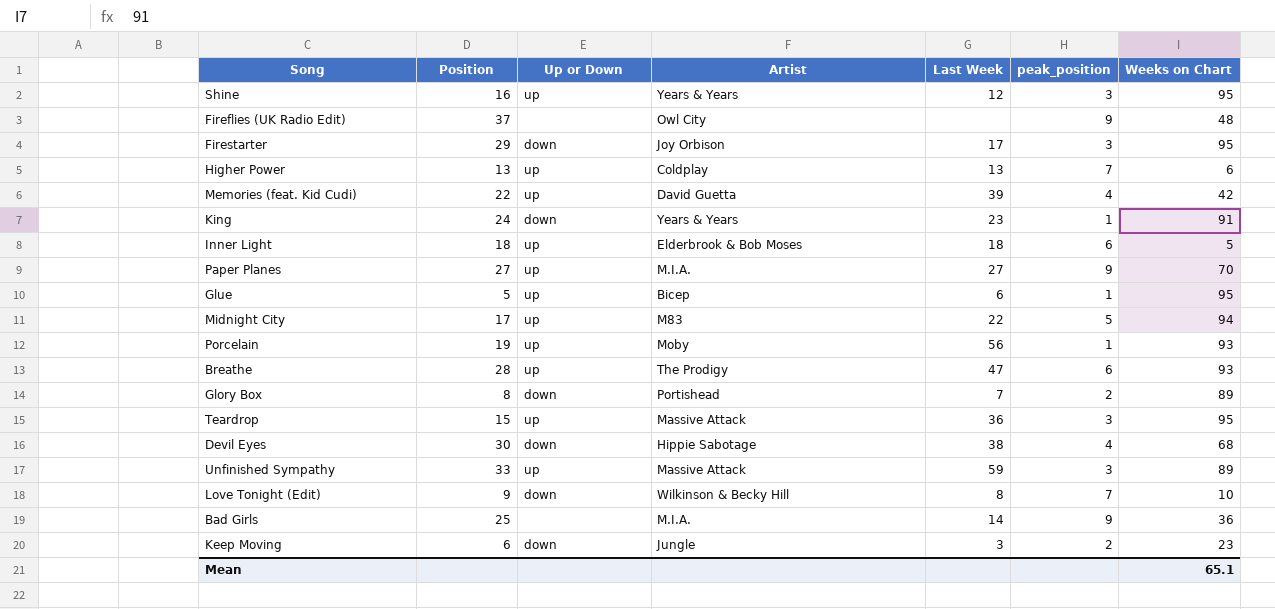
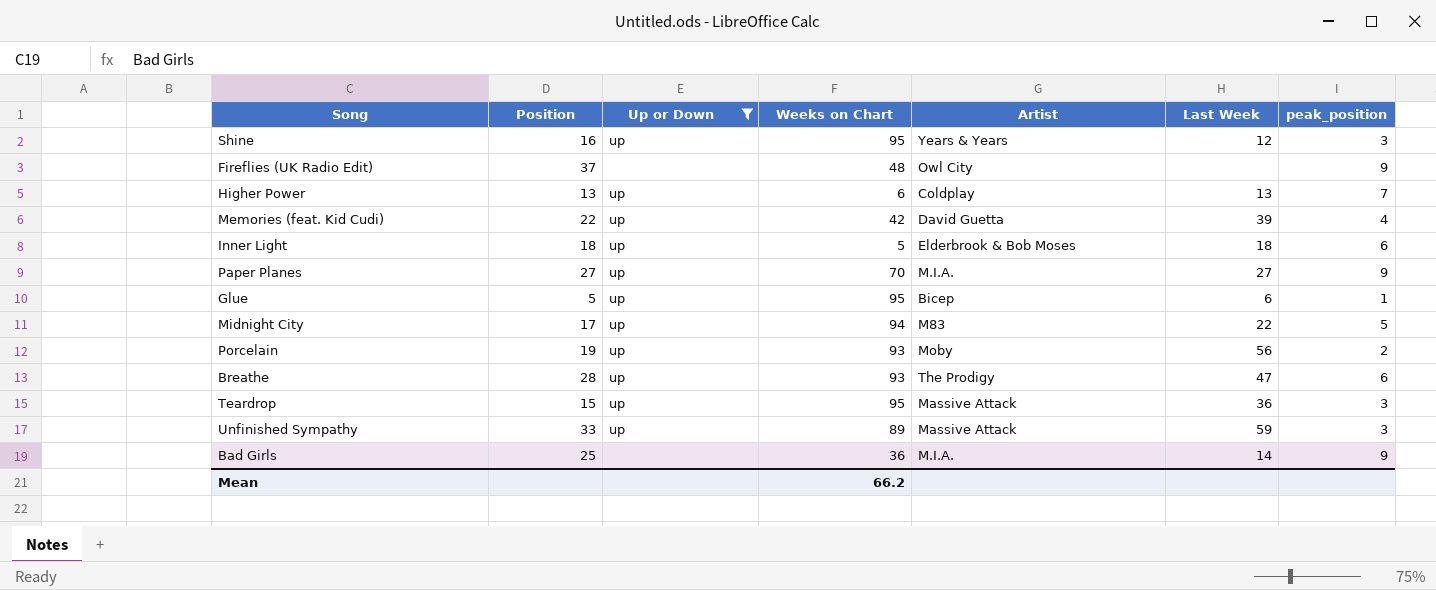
filter: none -> Up or Down != down
column Weeks on Chart | position: 7 -> 4
Porcelain | peak_position: 1 -> 2
Mean | Weeks on Chart: 65.1 -> 66.2

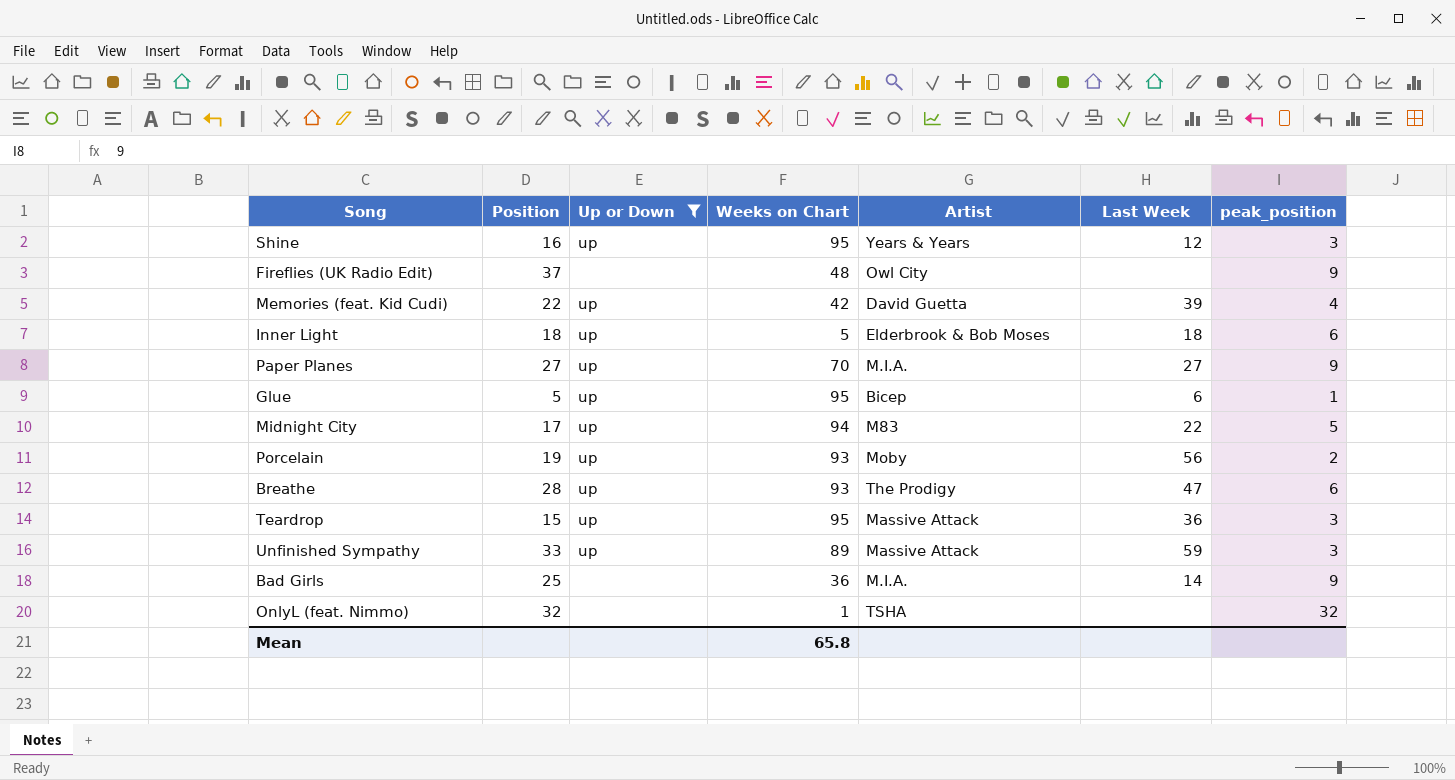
row Higher Power: 13 | up | 6 | Coldplay | 13 | 7 -> none
row OnlyL (feat. Nimmo): none -> 32 | none | 1 | TSHA | none | 32
Mean | Weeks on Chart: 66.2 -> 65.8

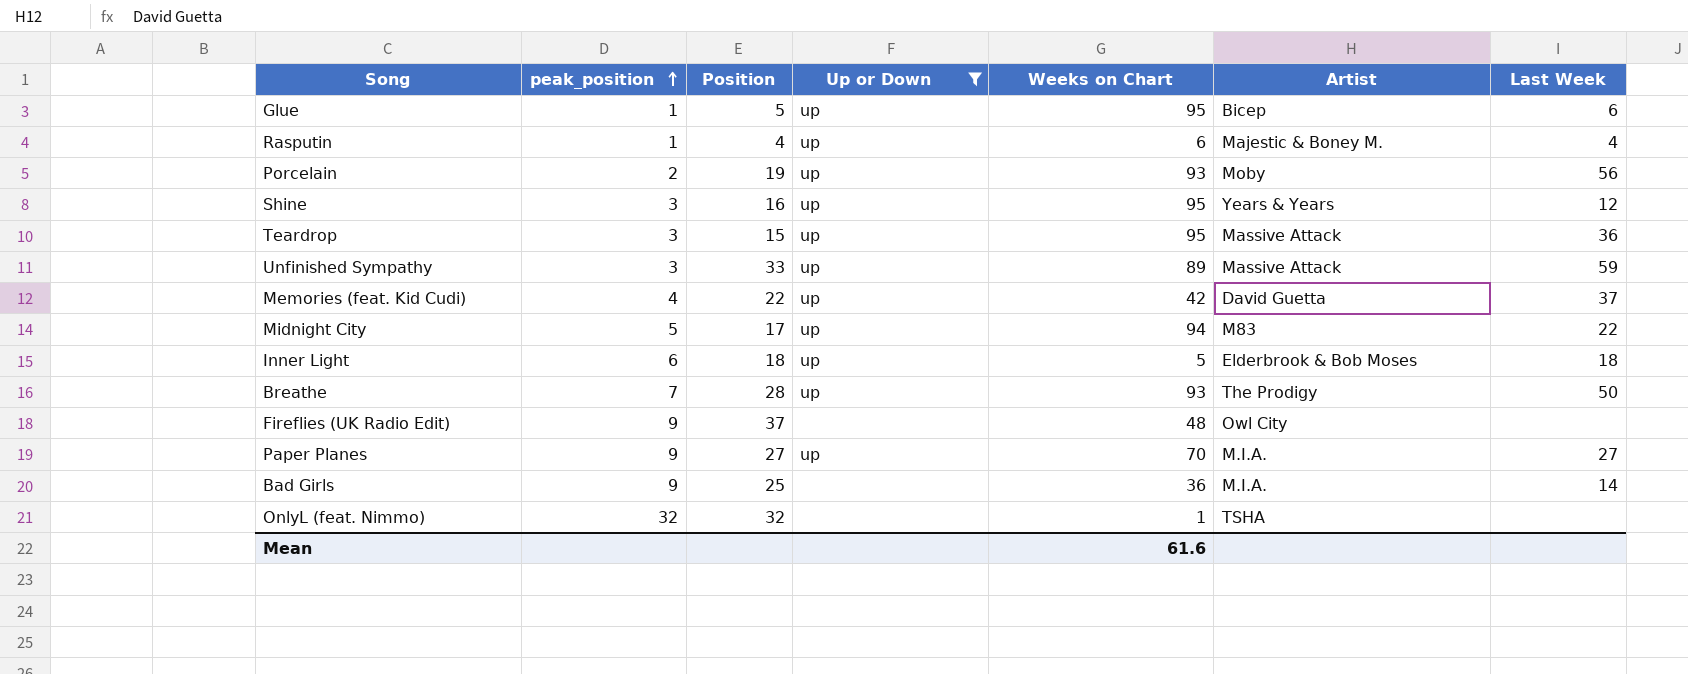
row order: none -> peak_position ascending
column peak_position | position: 7 -> 2
row Rasputin: none -> 1 | 4 | up | 6 | Majestic & Boney M. | 4
Memories (feat. Kid Cudi) | Last Week: 39 -> 37
Breathe | peak_position: 6 -> 7
Breathe | Last Week: 47 -> 50
Mean | Weeks on Chart: 65.8 -> 61.6

